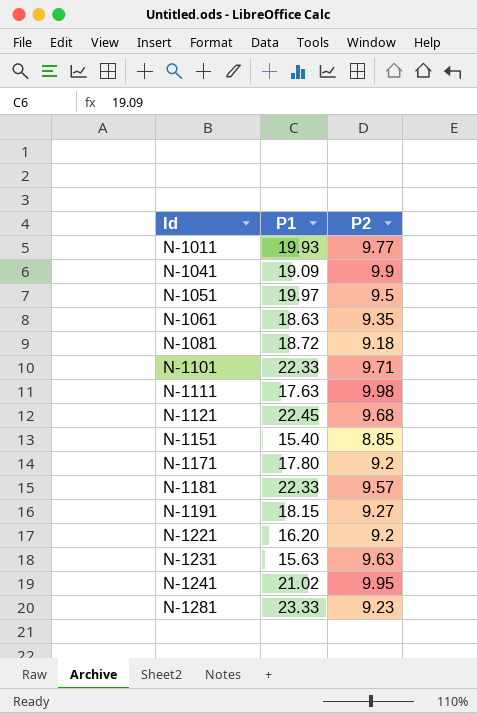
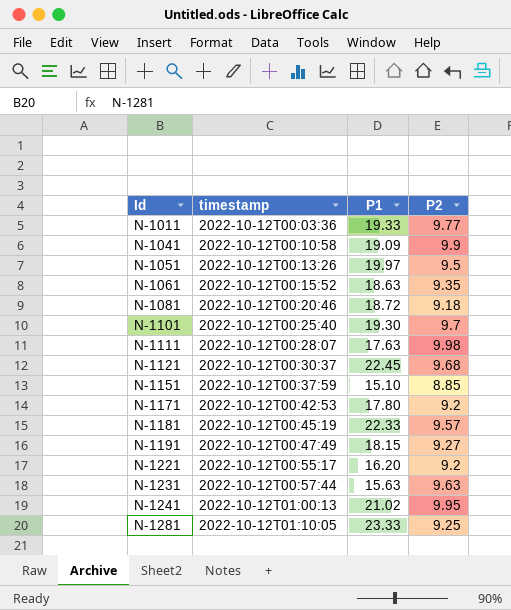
column timestamp | position: none -> 2
N-1011 | P1: 19.93 -> 19.33
N-1101 | P1: 22.33 -> 19.30
N-1101 | P2: 9.71 -> 9.7
N-1151 | P1: 15.40 -> 15.10
N-1281 | P2: 9.23 -> 9.25

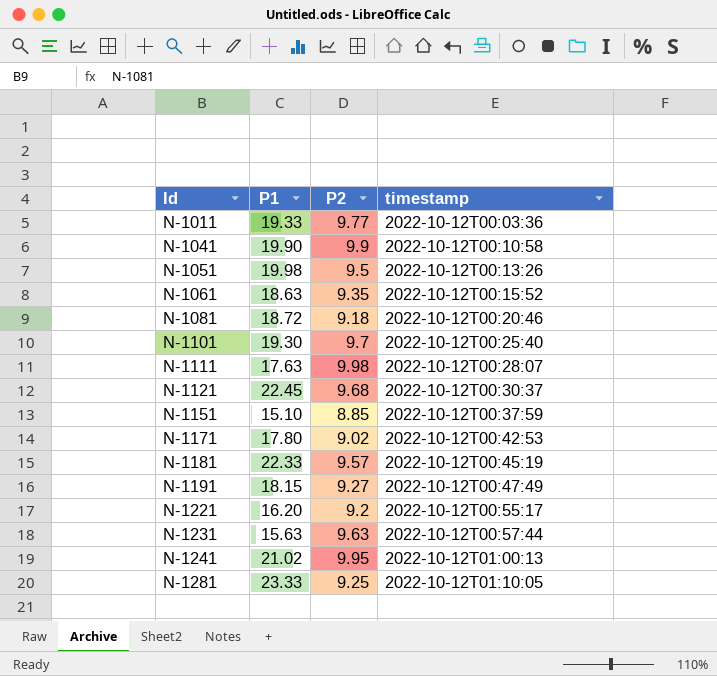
column timestamp | position: 2 -> 4
N-1041 | P1: 19.09 -> 19.90
N-1051 | P1: 19.97 -> 19.98
N-1171 | P2: 9.2 -> 9.02

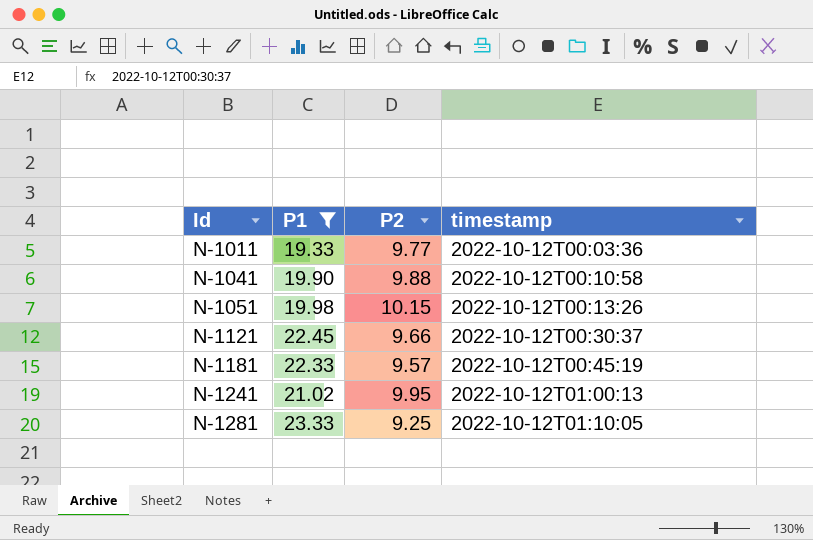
filter: none -> P1 >= 19.33
N-1041 | P2: 9.9 -> 9.88
N-1051 | P2: 9.5 -> 10.15
N-1121 | P2: 9.68 -> 9.66

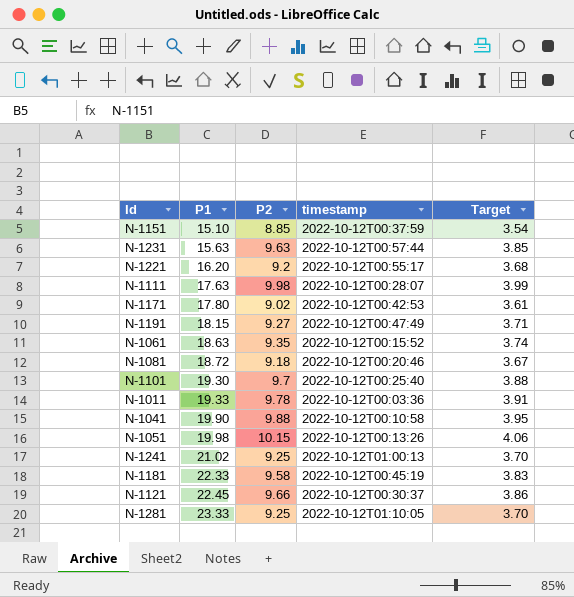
filter: P1 >= 19.33 -> none
row order: Id ascending -> P1 ascending
column Target | formula: none -> [P2] * 0.4
N-1011 | P2: 9.77 -> 9.78
N-1241 | P2: 9.95 -> 9.25
N-1181 | P2: 9.57 -> 9.58

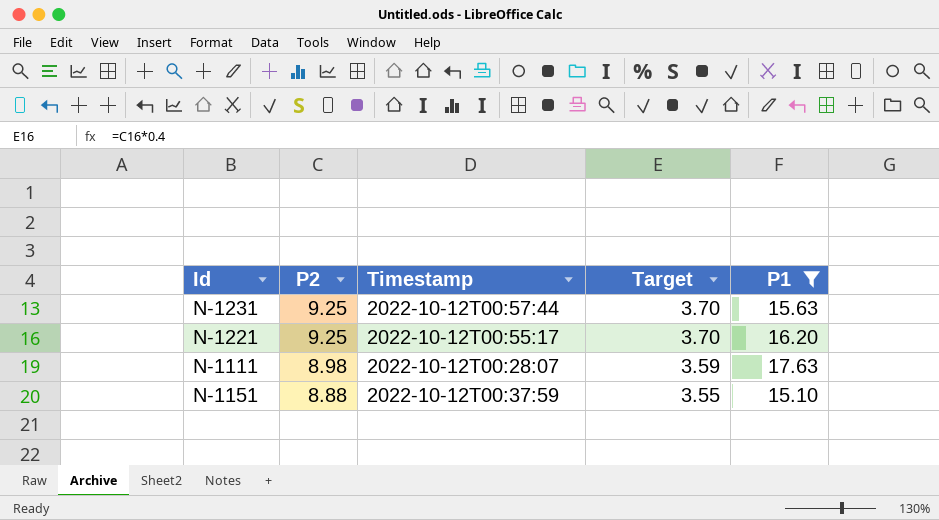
filter: none -> P1 <= 17.63
row order: P1 ascending -> P2 descending
column name: timestamp -> Timestamp
column P1 | position: 2 -> 5
N-1231 | P2: 9.63 -> 9.25
N-1231 | Target: 3.85 -> 3.70
N-1221 | P2: 9.2 -> 9.25
N-1221 | Target: 3.68 -> 3.70
N-1111 | P2: 9.98 -> 8.98
N-1111 | Target: 3.99 -> 3.59
N-1151 | P2: 8.85 -> 8.88
N-1151 | Target: 3.54 -> 3.55

